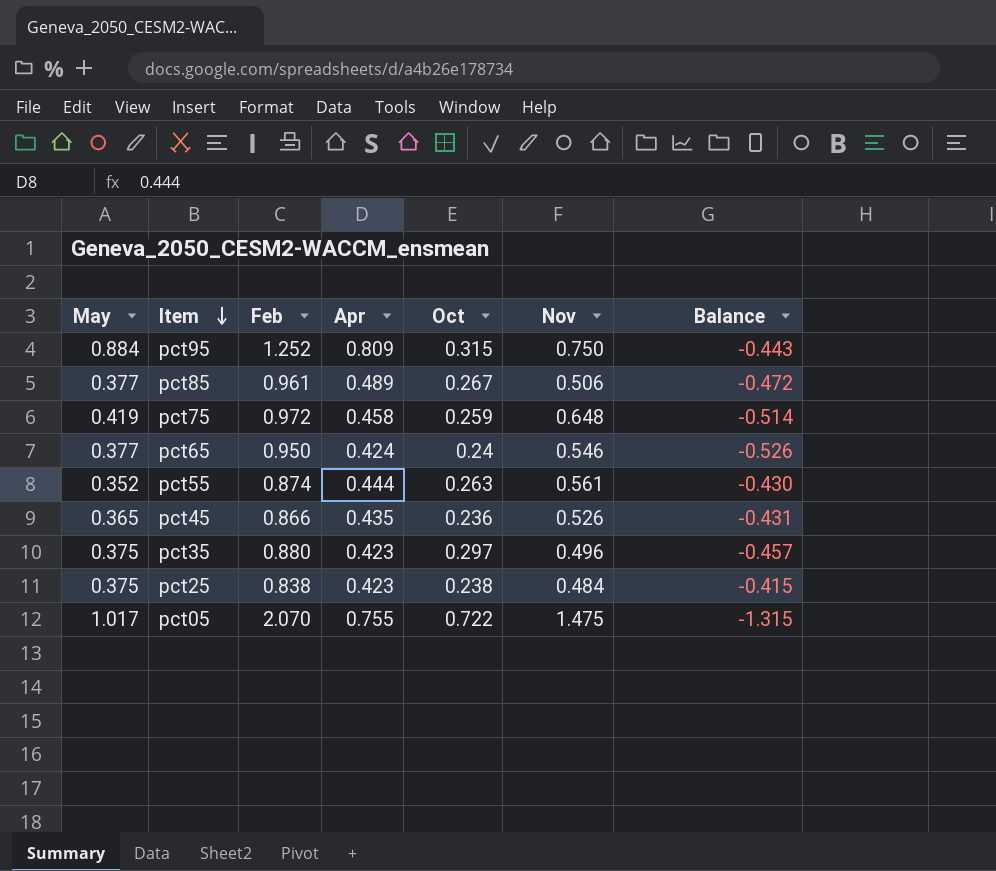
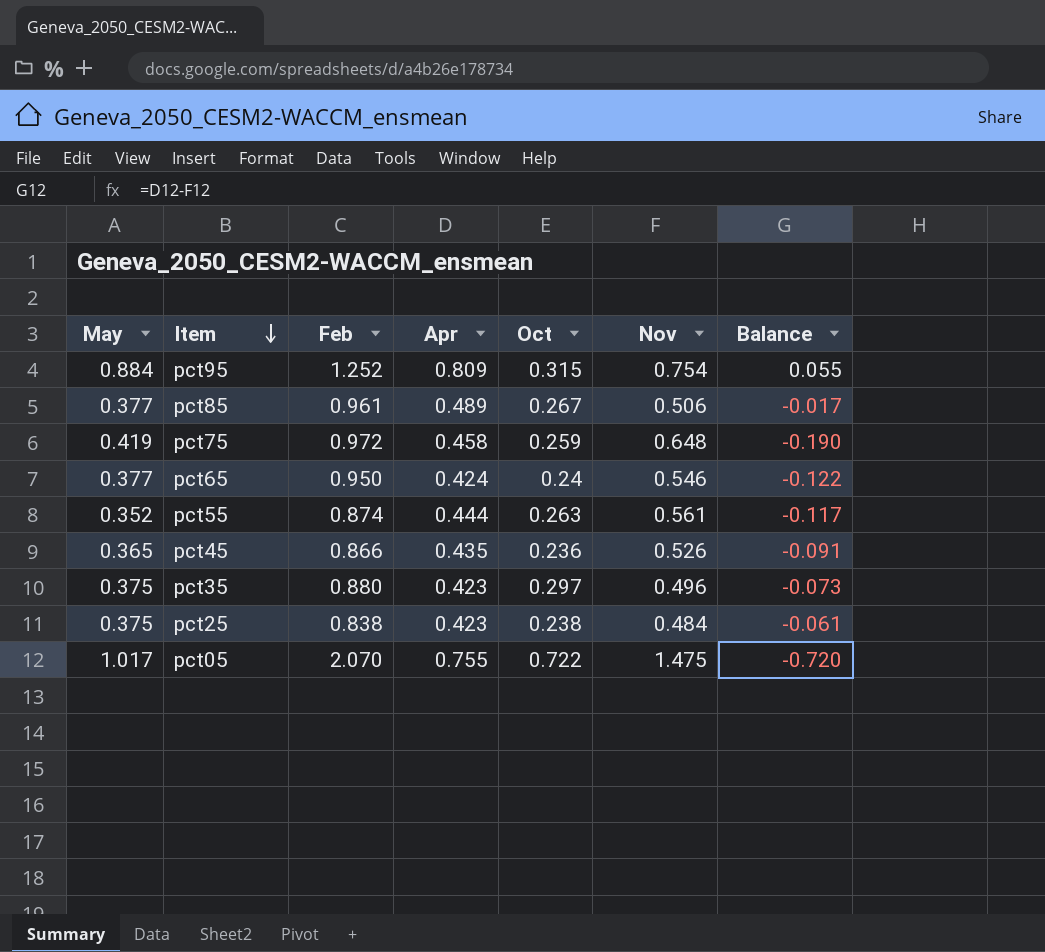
column Balance | formula: [Apr] - [Feb] -> [Apr] - [Nov]
pct95 | Nov: 0.750 -> 0.754

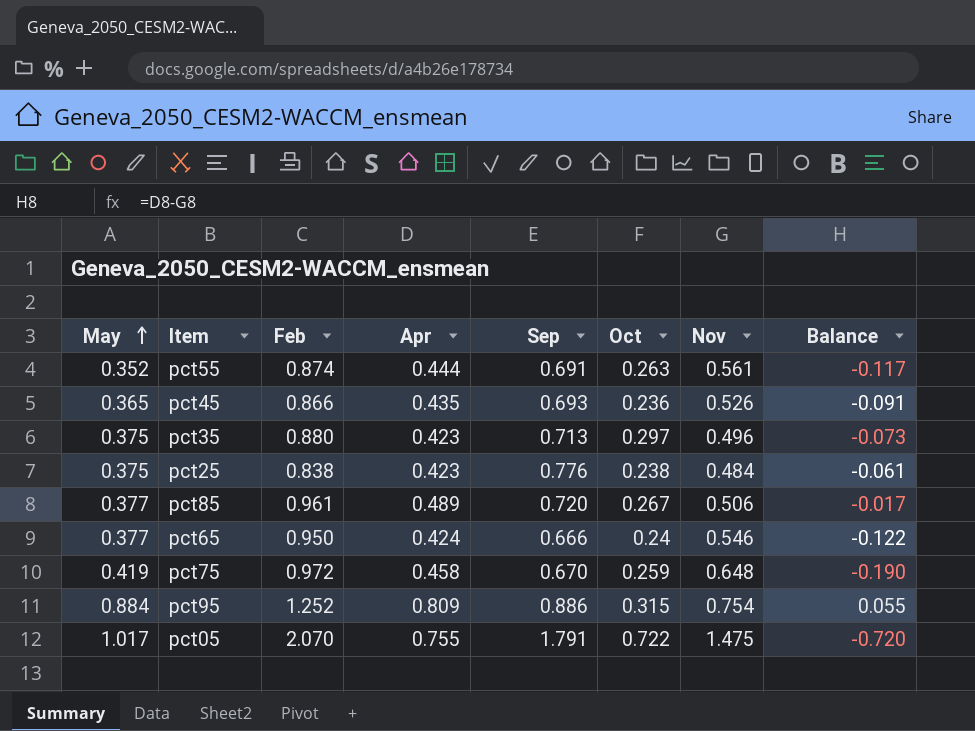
row order: Item descending -> May ascending
column Sep | position: none -> 5

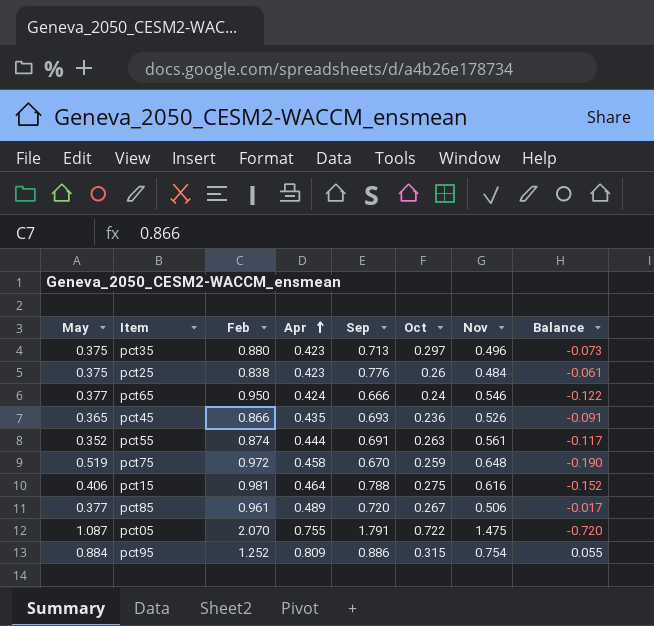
row order: May ascending -> Apr ascending
pct25 | Oct: 0.238 -> 0.26
pct75 | May: 0.419 -> 0.519
row pct15: none -> 0.406 | 0.981 | 0.464 | 0.788 | 0.275 | 0.616 | -0.152
pct05 | May: 1.017 -> 1.087

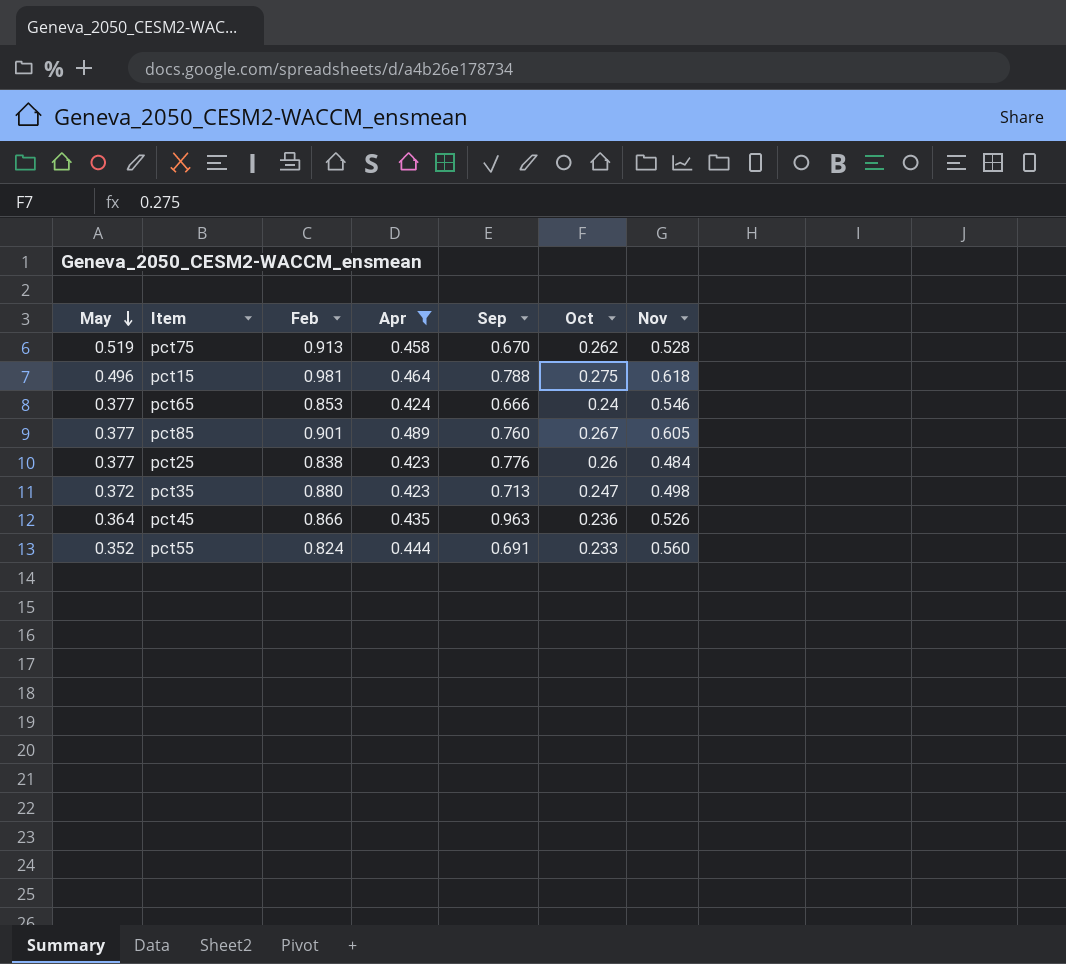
filter: none -> Apr <= 0.489
row order: Apr ascending -> May descending
column Balance | formula: [Apr] - [Nov] -> none
pct75 | Feb: 0.972 -> 0.913
pct75 | Oct: 0.259 -> 0.262
pct75 | Nov: 0.648 -> 0.528
pct15 | May: 0.406 -> 0.496
pct15 | Nov: 0.616 -> 0.618
pct65 | Feb: 0.950 -> 0.853
pct85 | Feb: 0.961 -> 0.901
pct85 | Sep: 0.720 -> 0.760
pct85 | Nov: 0.506 -> 0.605
pct25 | May: 0.375 -> 0.377
pct35 | May: 0.375 -> 0.372
pct35 | Oct: 0.297 -> 0.247
pct35 | Nov: 0.496 -> 0.498
pct45 | May: 0.365 -> 0.364
pct45 | Sep: 0.693 -> 0.963
pct55 | Feb: 0.874 -> 0.824
pct55 | Oct: 0.263 -> 0.233
pct55 | Nov: 0.561 -> 0.560

